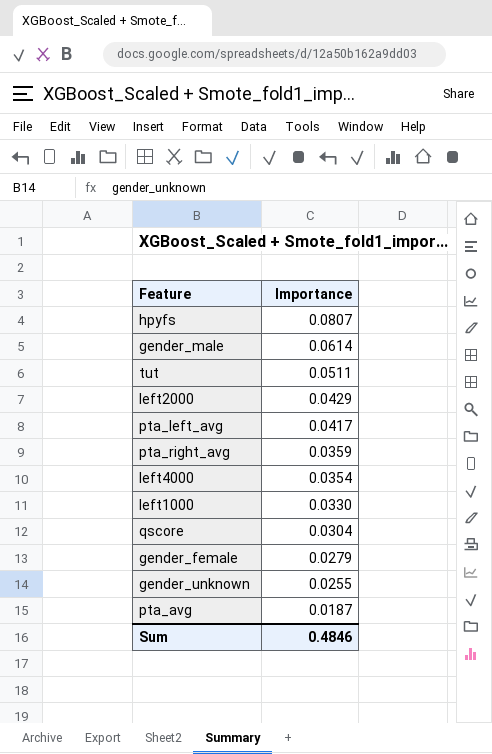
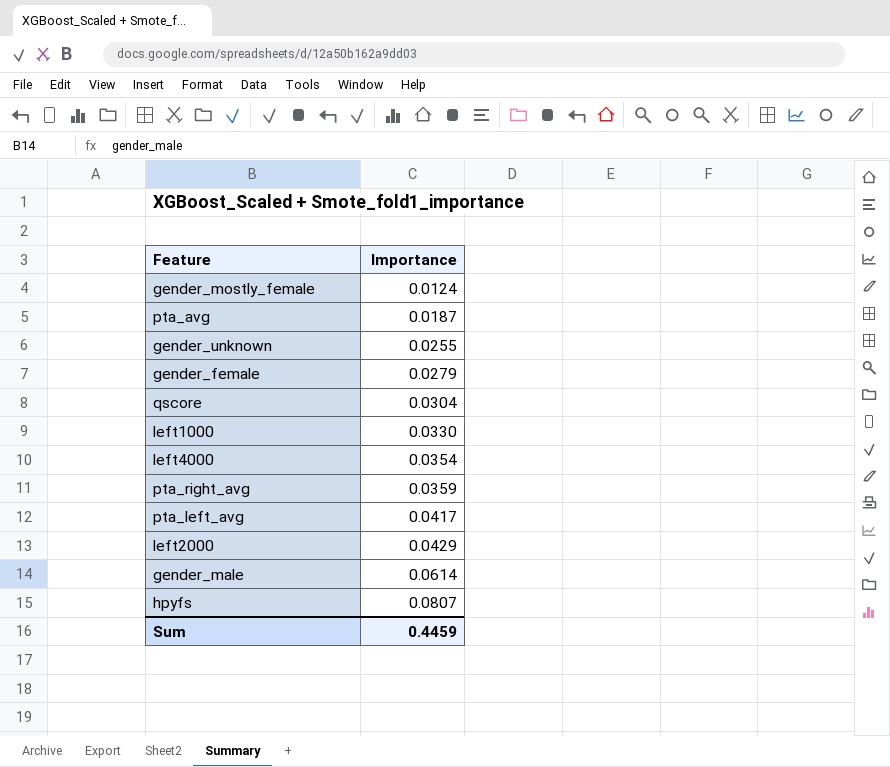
row order: Importance descending -> Importance ascending
row tut: 0.0511 -> none
row gender_mostly_female: none -> 0.0124
Sum | Importance: 0.4846 -> 0.4459

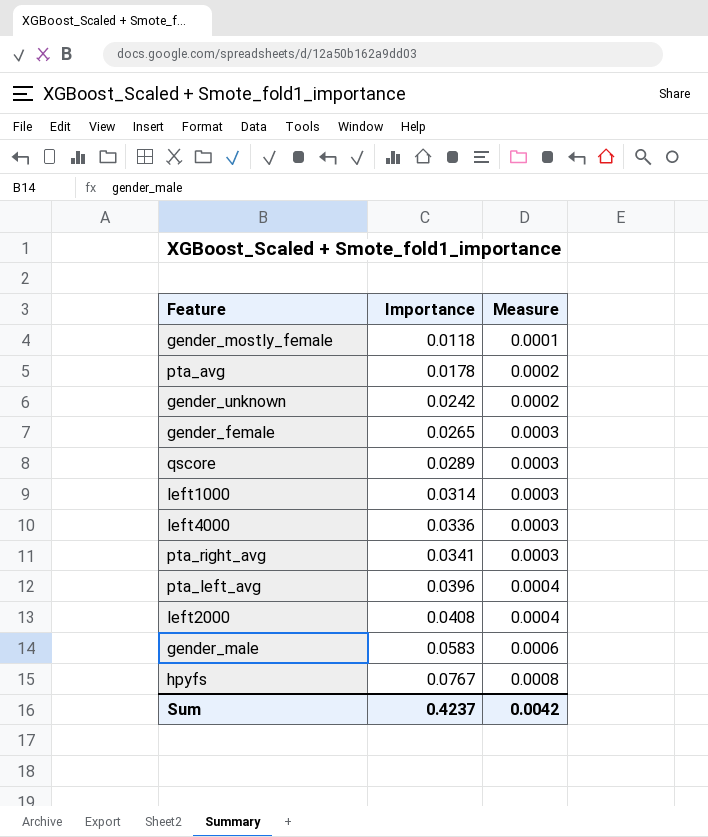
column Measure | formula: none -> [Importance] * 0.01
gender_mostly_female | Importance: 0.0124 -> 0.0118
pta_avg | Importance: 0.0187 -> 0.0178
gender_unknown | Importance: 0.0255 -> 0.0242
gender_female | Importance: 0.0279 -> 0.0265
qscore | Importance: 0.0304 -> 0.0289
left1000 | Importance: 0.0330 -> 0.0314
left4000 | Importance: 0.0354 -> 0.0336
pta_right_avg | Importance: 0.0359 -> 0.0341
pta_left_avg | Importance: 0.0417 -> 0.0396
left2000 | Importance: 0.0429 -> 0.0408
gender_male | Importance: 0.0614 -> 0.0583
hpyfs | Importance: 0.0807 -> 0.0767
Sum | Importance: 0.4459 -> 0.4237

